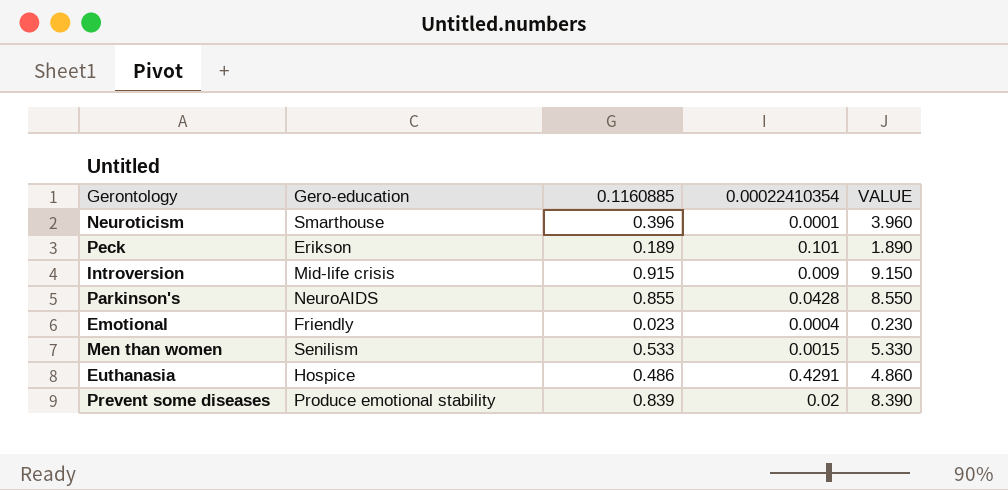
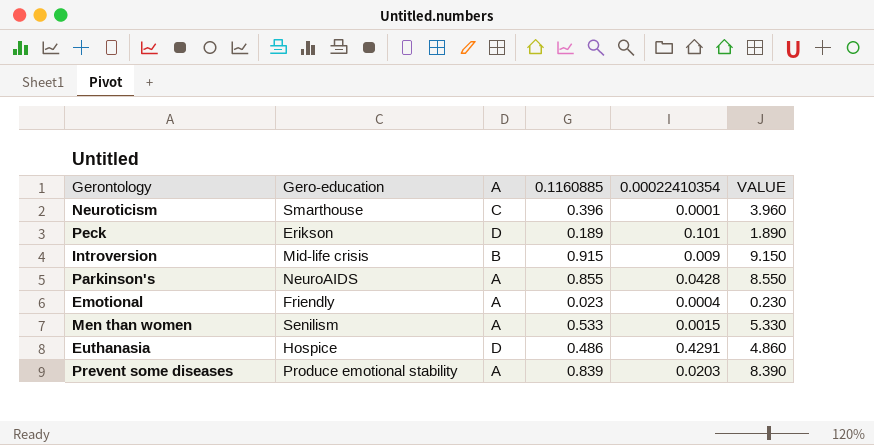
column A | position: none -> 3
Prevent some diseases | 0.00022410354: 0.02 -> 0.0203

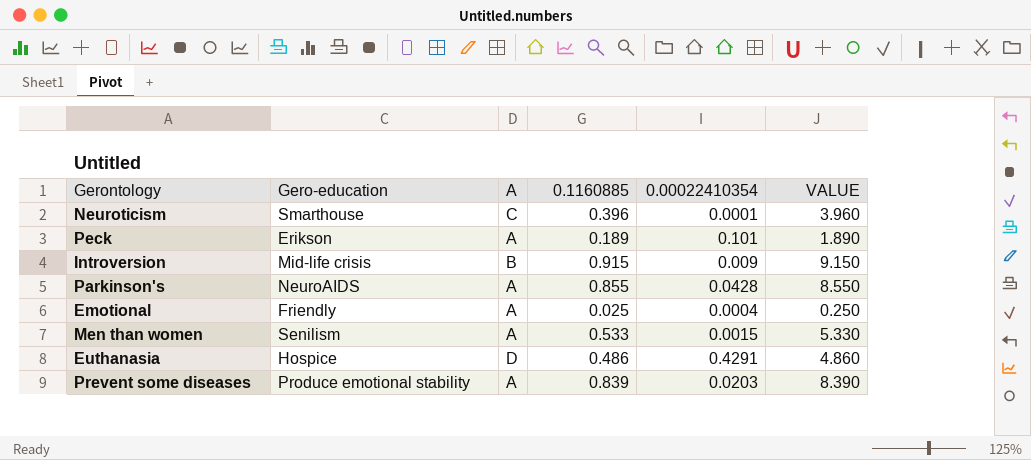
Peck | A: D -> A
Emotional | 0.1160885: 0.023 -> 0.025
Emotional | VALUE: 0.230 -> 0.250

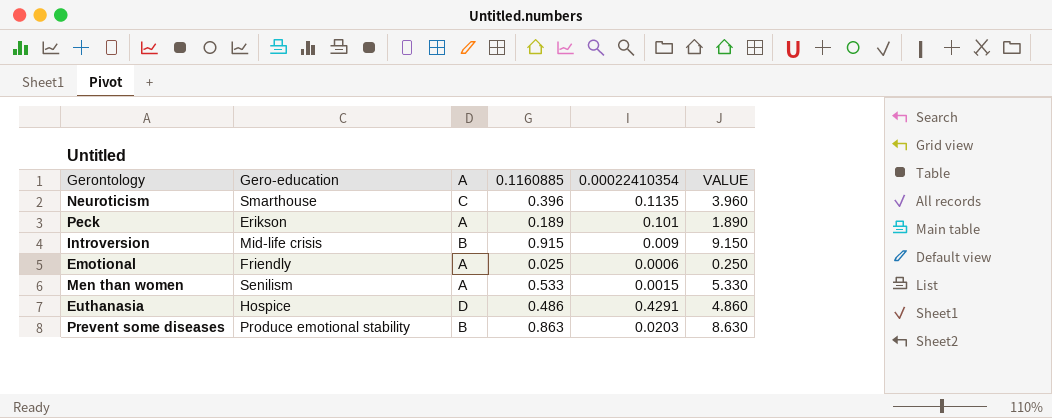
row Parkinson's: NeuroAIDS | A | 0.855 | 0.0428 | 8.550 -> none
Neuroticism | 0.00022410354: 0.0001 -> 0.1135
Emotional | 0.00022410354: 0.0004 -> 0.0006
Prevent some diseases | A: A -> B
Prevent some diseases | 0.1160885: 0.839 -> 0.863
Prevent some diseases | VALUE: 8.390 -> 8.630

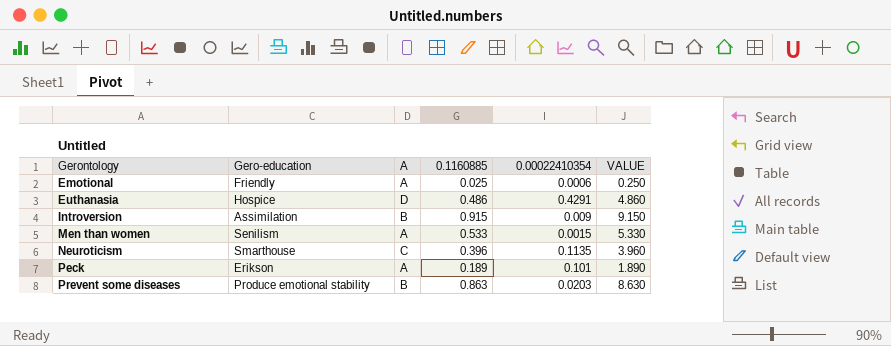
row order: none -> Gerontology ascending
Introversion | Gero-education: Mid-life crisis -> Assimilation

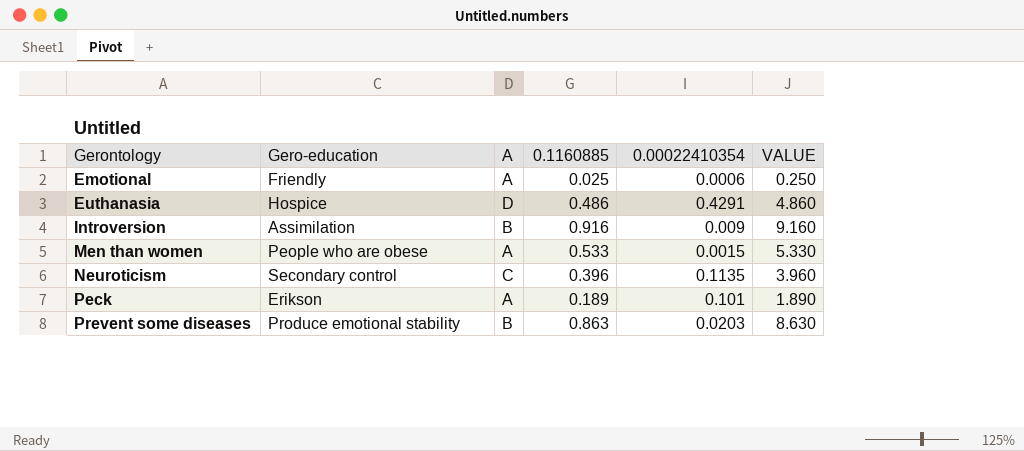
Introversion | 0.1160885: 0.915 -> 0.916
Introversion | VALUE: 9.150 -> 9.160
Men than women | Gero-education: Senilism -> People who are obese
Neuroticism | Gero-education: Smarthouse -> Secondary control

